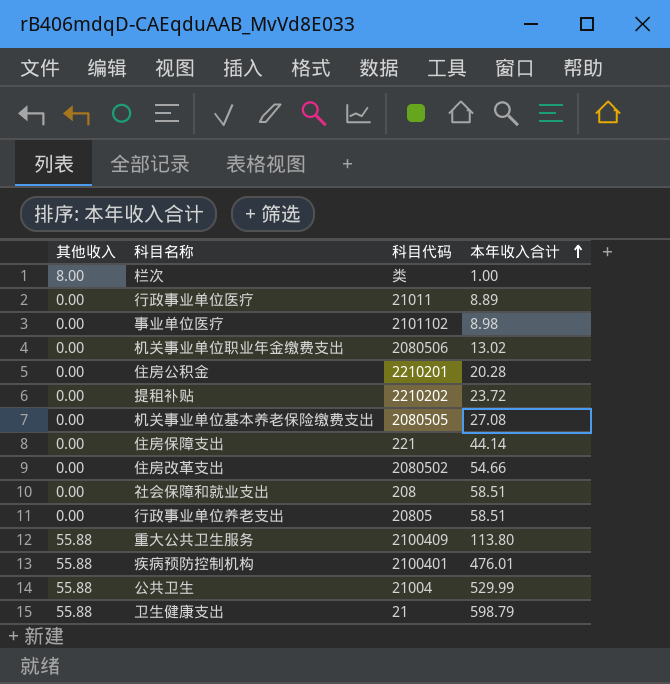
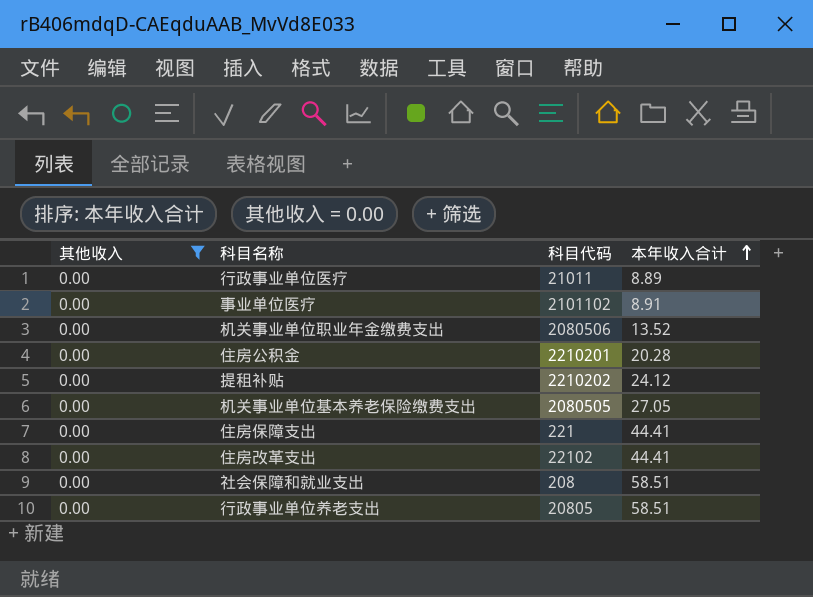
filter: none -> 其他收入 = 0.00
事业单位医疗 | 本年收入合计: 8.98 -> 8.91
机关事业单位职业年金缴费支出 | 本年收入合计: 13.02 -> 13.52
提租补贴 | 本年收入合计: 23.72 -> 24.12
机关事业单位基本养老保险缴费支出 | 本年收入合计: 27.08 -> 27.05
住房保障支出 | 本年收入合计: 44.14 -> 44.41
住房改革支出 | 科目代码: 2080502 -> 22102
住房改革支出 | 本年收入合计: 54.66 -> 44.41

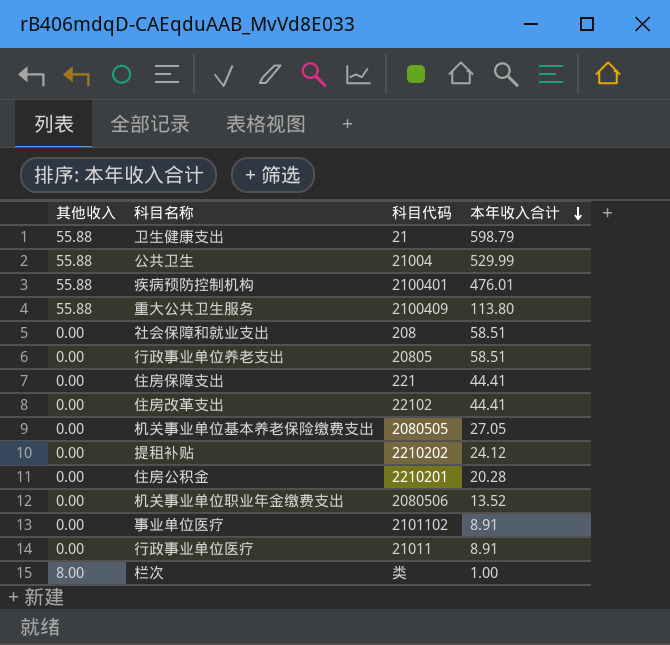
filter: 其他收入 = 0.00 -> none
row order: 本年收入合计 ascending -> 本年收入合计 descending
行政事业单位医疗 | 本年收入合计: 8.89 -> 8.91

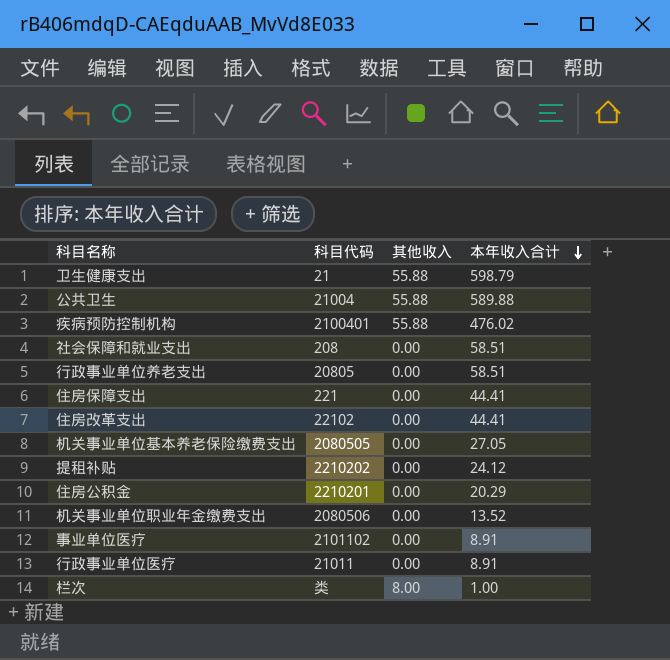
column 其他收入 | position: 1 -> 3
row 重大公共卫生服务: 55.88 | 2100409 | 113.80 -> none
公共卫生 | 本年收入合计: 529.99 -> 589.88
疾病预防控制机构 | 本年收入合计: 476.01 -> 476.02
住房公积金 | 本年收入合计: 20.28 -> 20.29

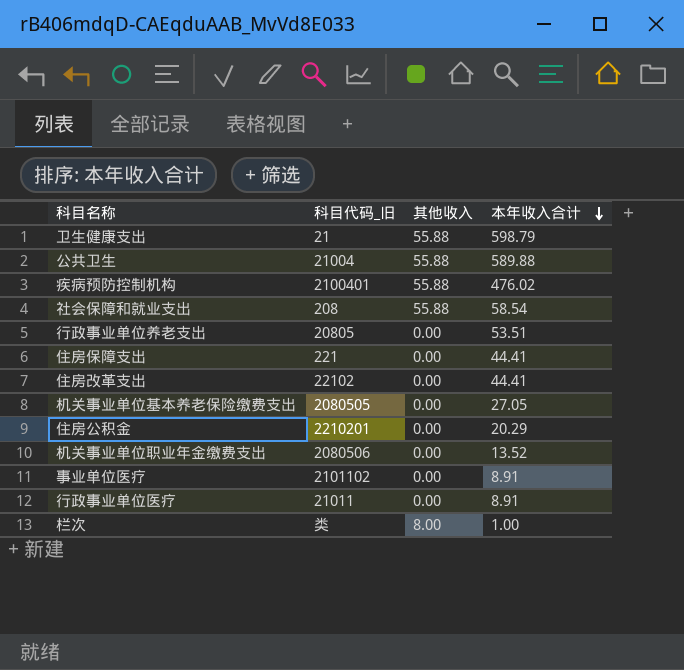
column name: 科目代码 -> 科目代码_旧
row 提租补贴: 2210202 | 0.00 | 24.12 -> none
社会保障和就业支出 | 其他收入: 0.00 -> 55.88
社会保障和就业支出 | 本年收入合计: 58.51 -> 58.54
行政事业单位养老支出 | 本年收入合计: 58.51 -> 53.51

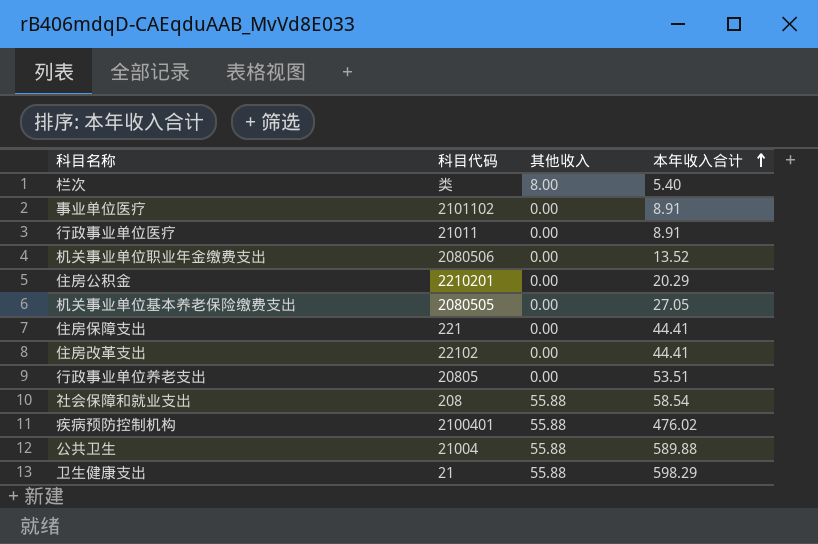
row order: 本年收入合计 descending -> 本年收入合计 ascending
column name: 科目代码_旧 -> 科目代码
栏次 | 本年收入合计: 1.00 -> 5.40
卫生健康支出 | 本年收入合计: 598.79 -> 598.29

